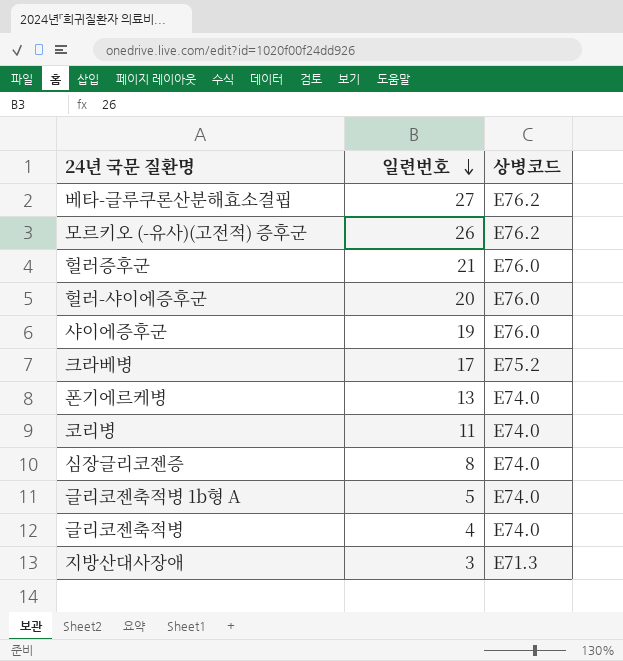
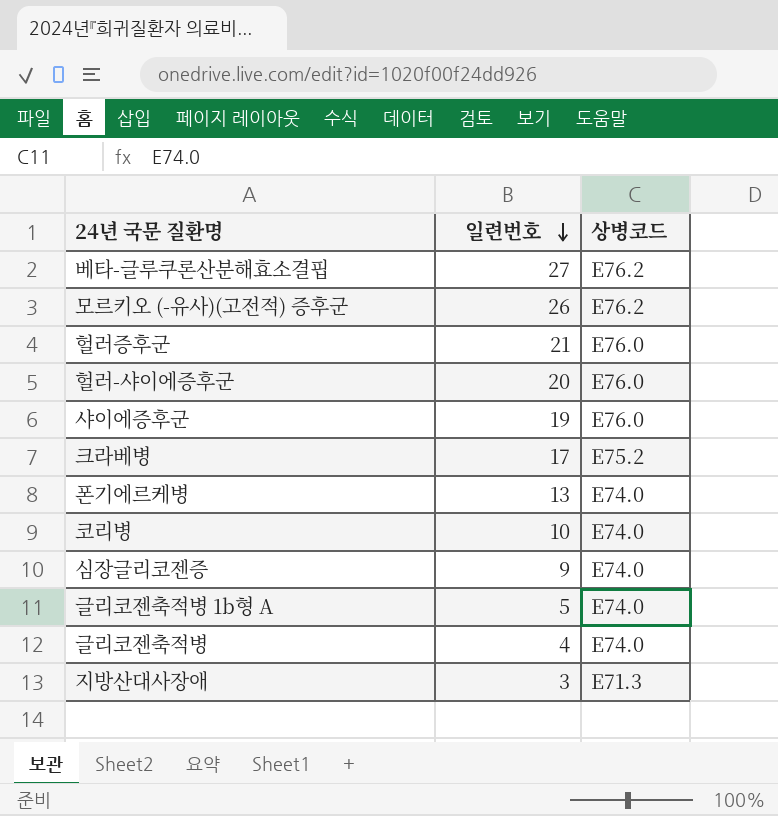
코리병 | 일련번호: 11 -> 10
심장글리코젠증 | 일련번호: 8 -> 9

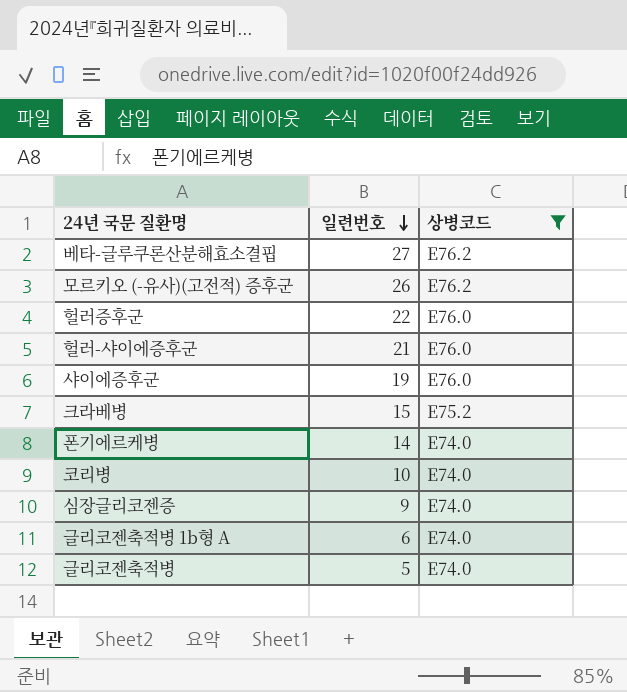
filter: none -> 상병코드 != E71.3
헐러증후군 | 일련번호: 21 -> 22
헐러-샤이에증후군 | 일련번호: 20 -> 21
크라베병 | 일련번호: 17 -> 15
폰기에르케병 | 일련번호: 13 -> 14
글리코젠축적병 1b형 A | 일련번호: 5 -> 6
글리코젠축적병 | 일련번호: 4 -> 5

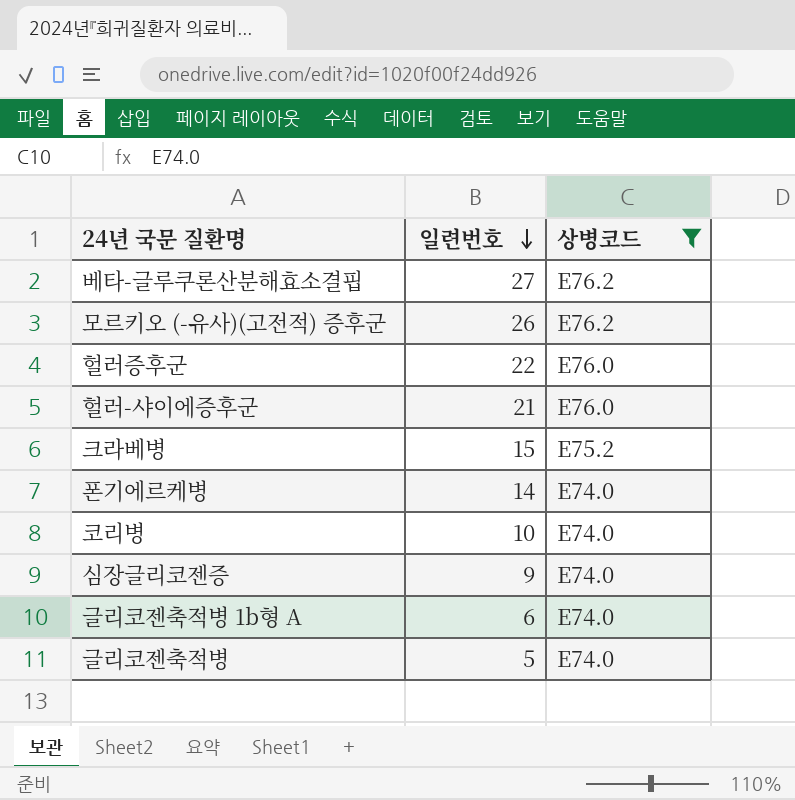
row 샤이에증후군: 19 | E76.0 -> none

